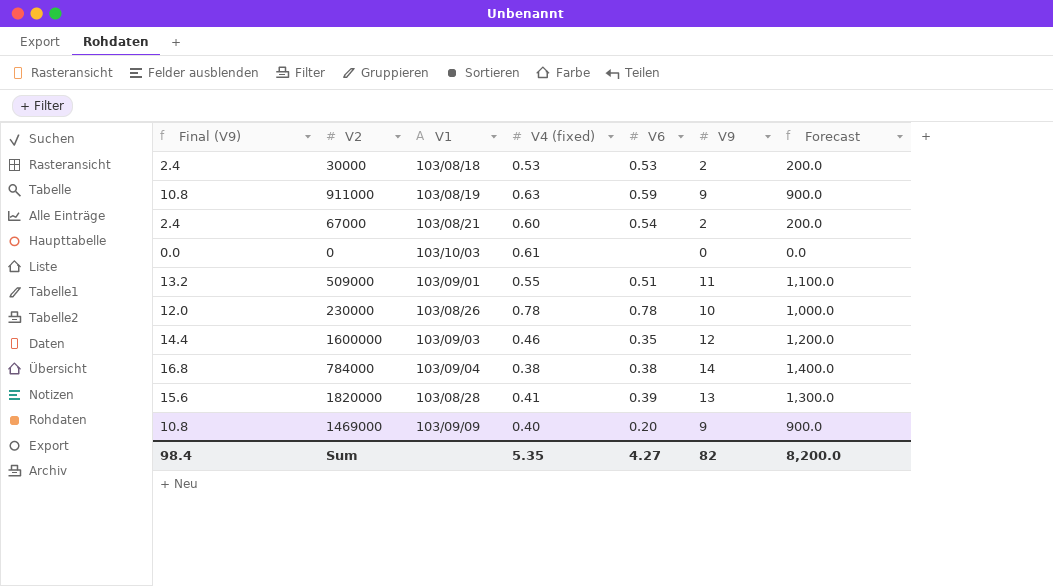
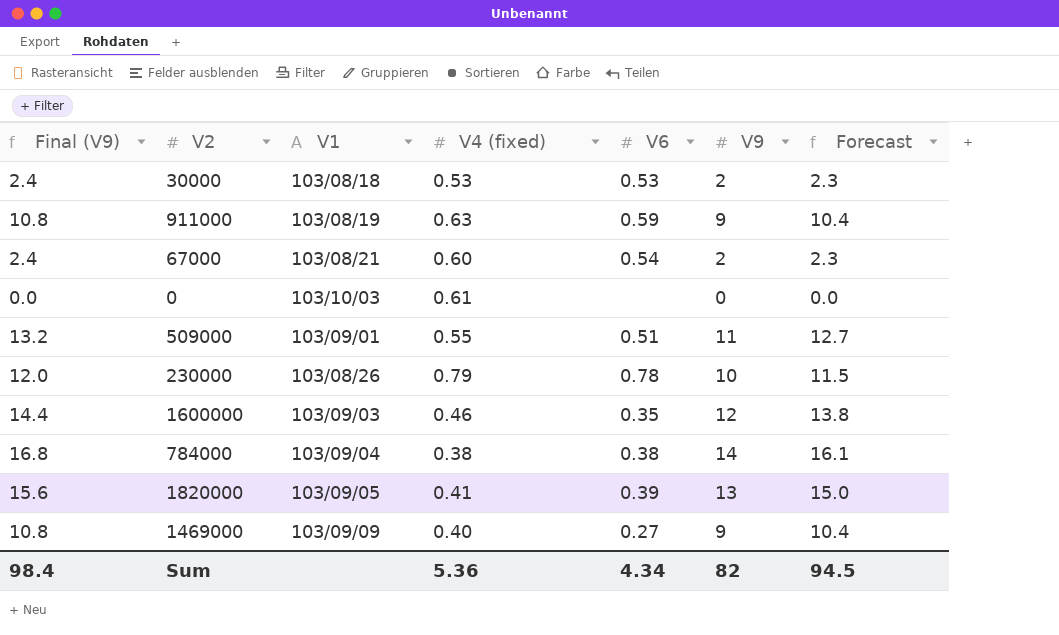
column Forecast | formula: [V9] * 100 -> [V9] * 1.15
230000 | V4 (fixed): 0.78 -> 0.79
1820000 | V1: 103/08/28 -> 103/09/05
1469000 | V6: 0.20 -> 0.27
Sum | V4 (fixed): 5.35 -> 5.36
Sum | V6: 4.27 -> 4.34
Sum | Forecast: 8,200.0 -> 94.5

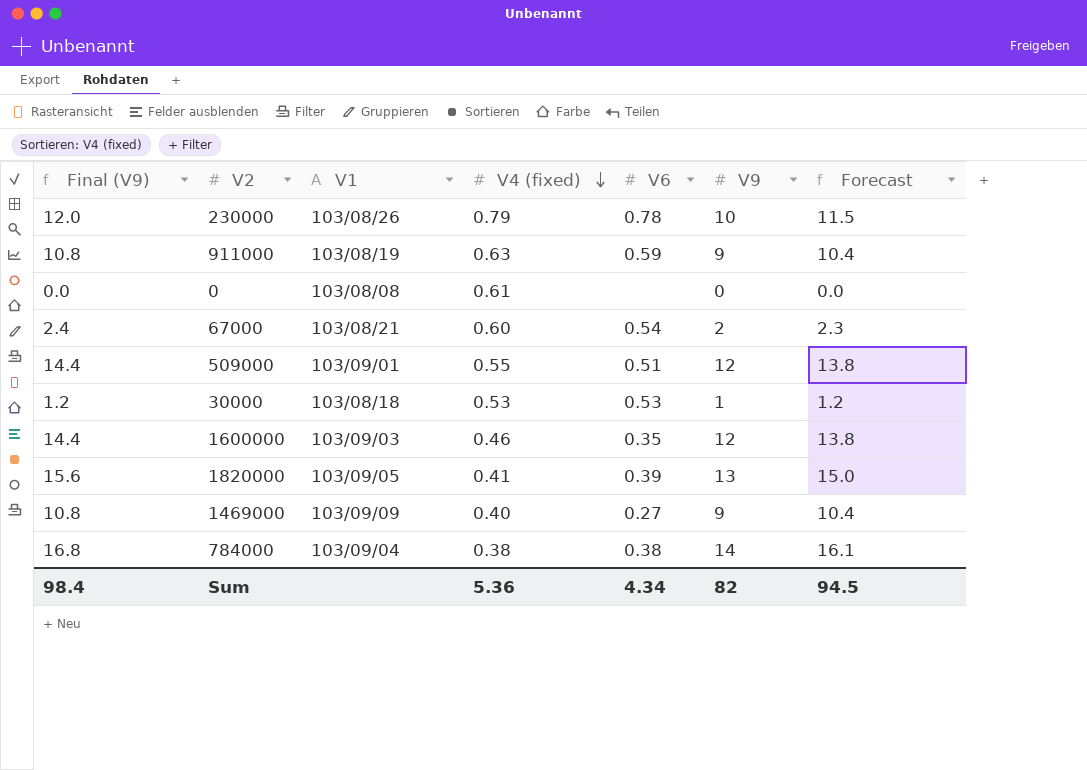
row order: none -> V4 (fixed) descending
0 | V1: 103/10/03 -> 103/08/08
509000 | Final (V9): 13.2 -> 14.4
509000 | V9: 11 -> 12
509000 | Forecast: 12.7 -> 13.8
30000 | Final (V9): 2.4 -> 1.2
30000 | V9: 2 -> 1
30000 | Forecast: 2.3 -> 1.2

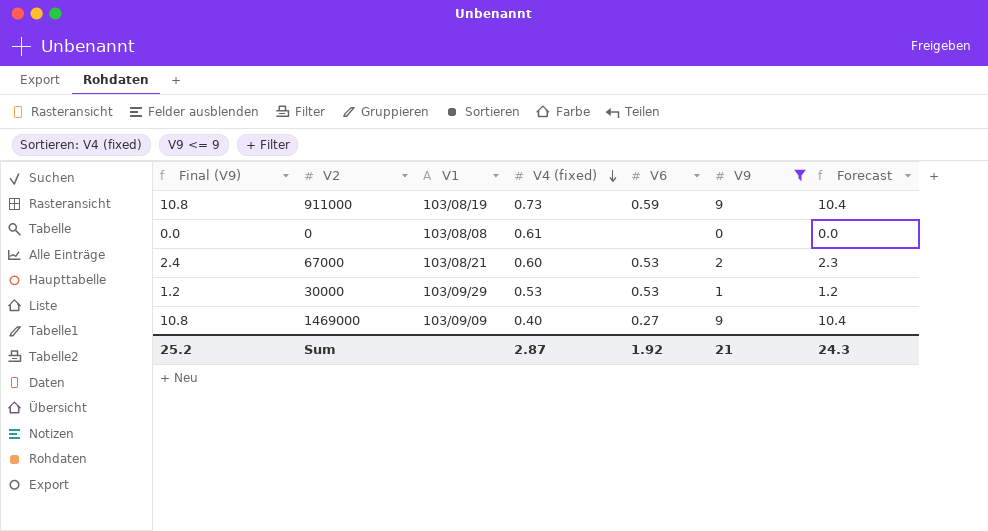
filter: none -> V9 <= 9
911000 | V4 (fixed): 0.63 -> 0.73
67000 | V6: 0.54 -> 0.53
30000 | V1: 103/08/18 -> 103/09/29
Sum | Final (V9): 98.4 -> 25.2
Sum | V4 (fixed): 5.36 -> 2.87
Sum | V6: 4.34 -> 1.92
Sum | V9: 82 -> 21
Sum | Forecast: 94.5 -> 24.3

